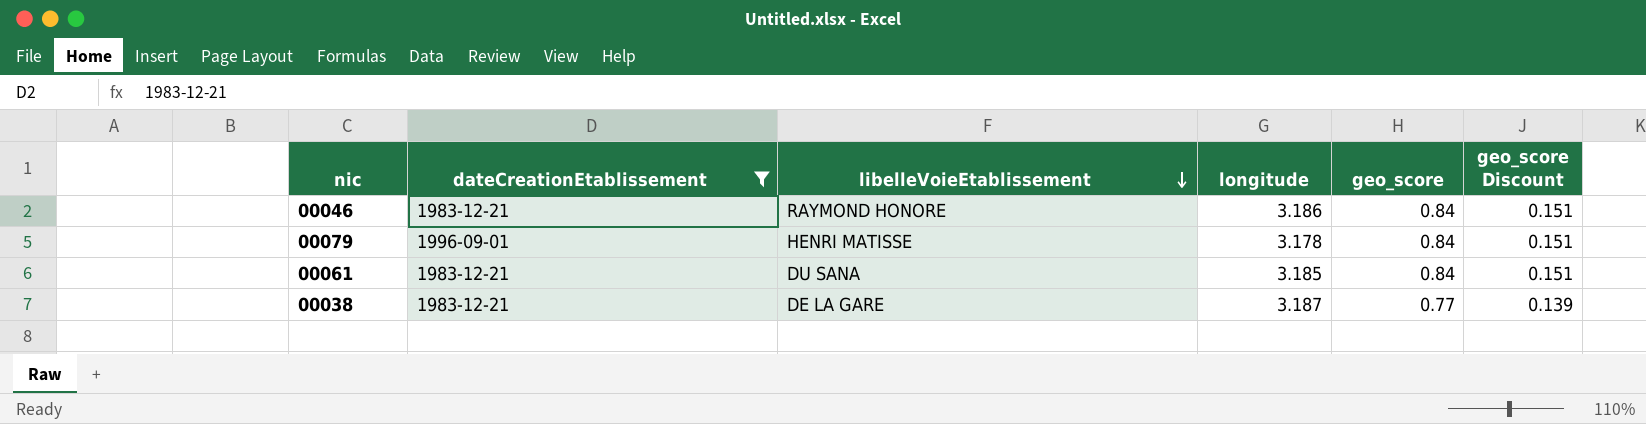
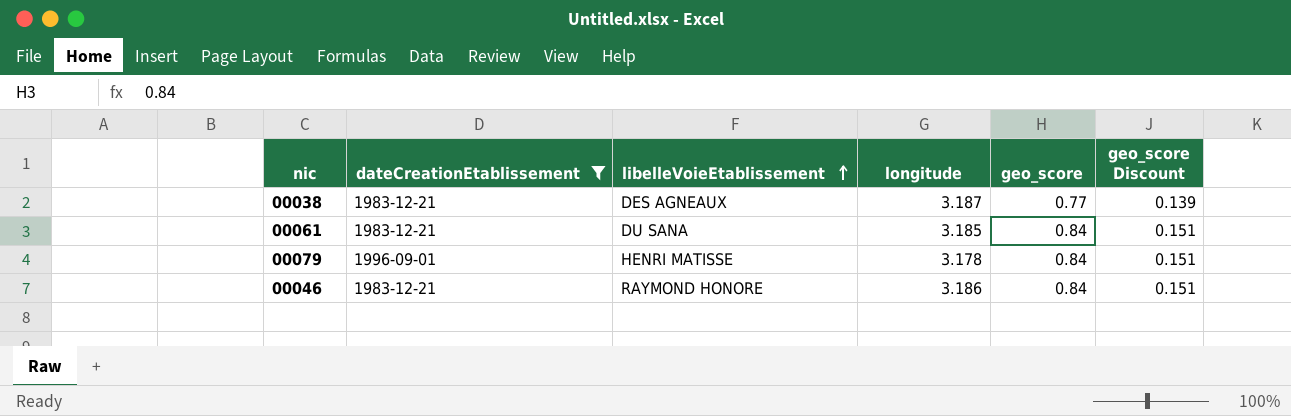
row order: libelleVoieEtablissement descending -> libelleVoieEtablissement ascending
00038 | libelleVoieEtablissement: DE LA GARE -> DES AGNEAUX

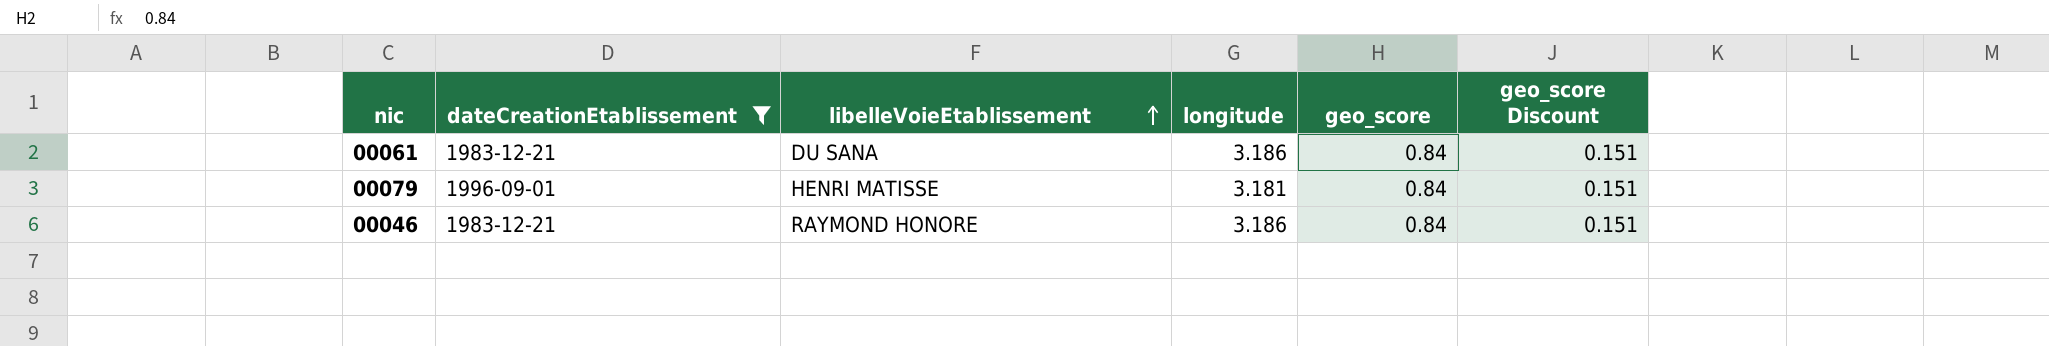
row 00038: 1983-12-21 | DES AGNEAUX | 3.187 | 0.77 | 0.139 -> none
00061 | longitude: 3.185 -> 3.186
00079 | longitude: 3.178 -> 3.181

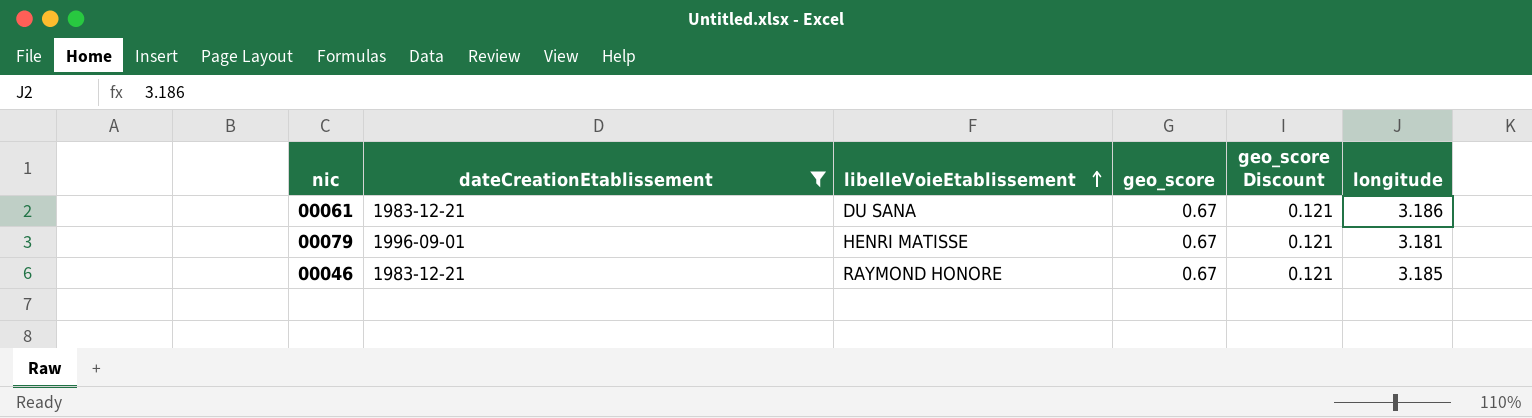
column longitude | position: 4 -> 6
00061 | geo_score: 0.84 -> 0.67
00061 | geo_score Discount: 0.151 -> 0.121
00079 | geo_score: 0.84 -> 0.67
00079 | geo_score Discount: 0.151 -> 0.121
00046 | geo_score: 0.84 -> 0.67
00046 | geo_score Discount: 0.151 -> 0.121
00046 | longitude: 3.186 -> 3.185

